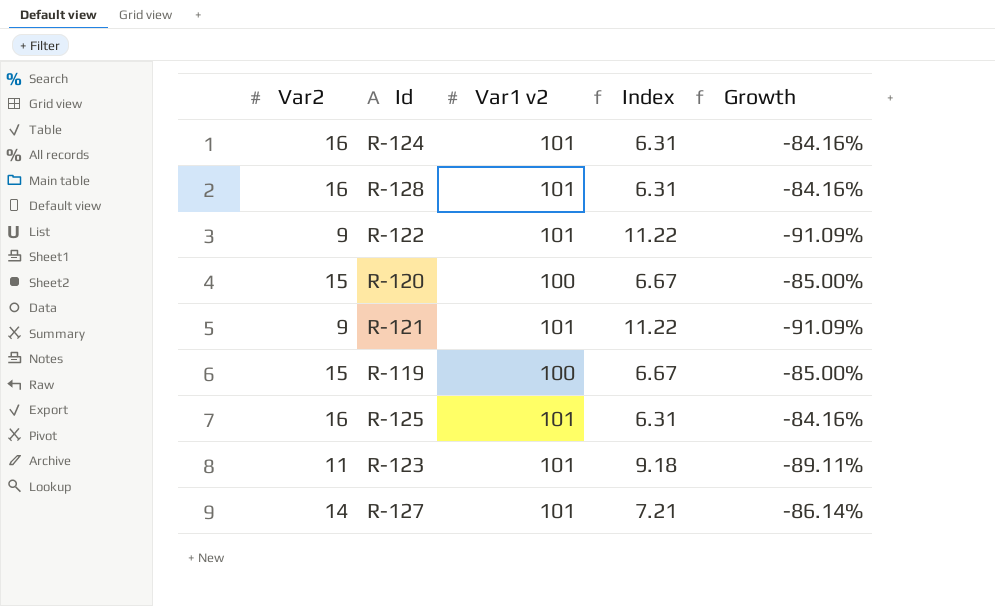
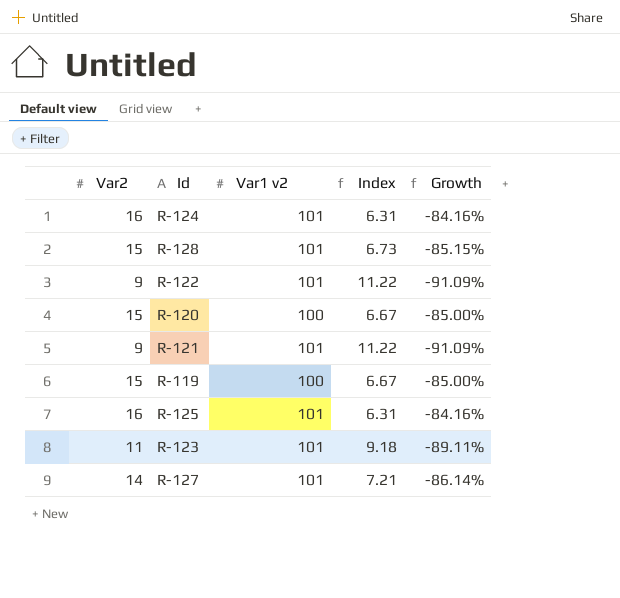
R-128 | Var2: 16 -> 15
R-128 | Index: 6.31 -> 6.73
R-128 | Growth: -84.16% -> -85.15%

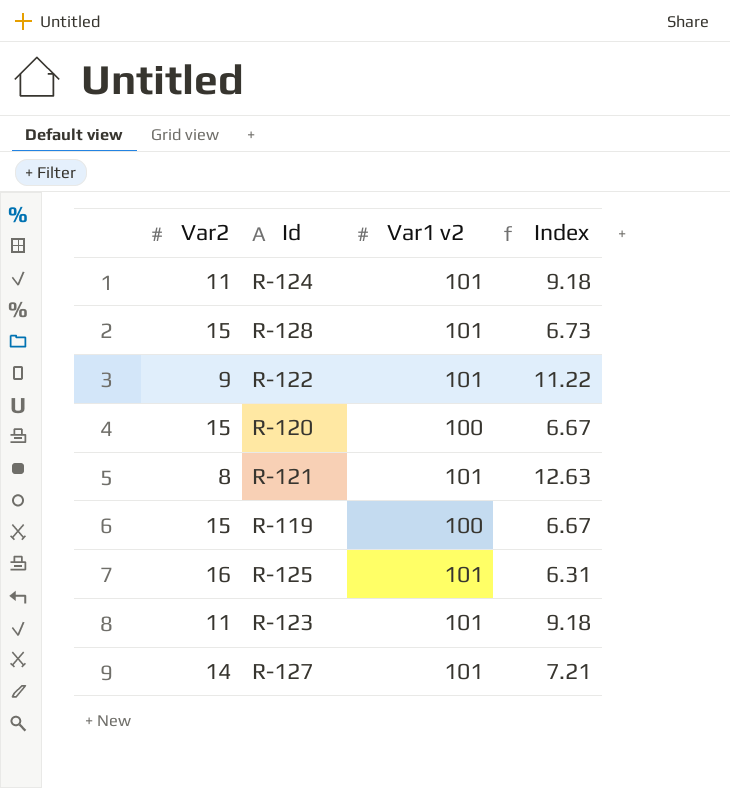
column Growth | formula: ([Var2] - [Var1 v2]) / [Var1 v2] -> none
R-124 | Var2: 16 -> 11
R-124 | Index: 6.31 -> 9.18
R-121 | Var2: 9 -> 8
R-121 | Index: 11.22 -> 12.63

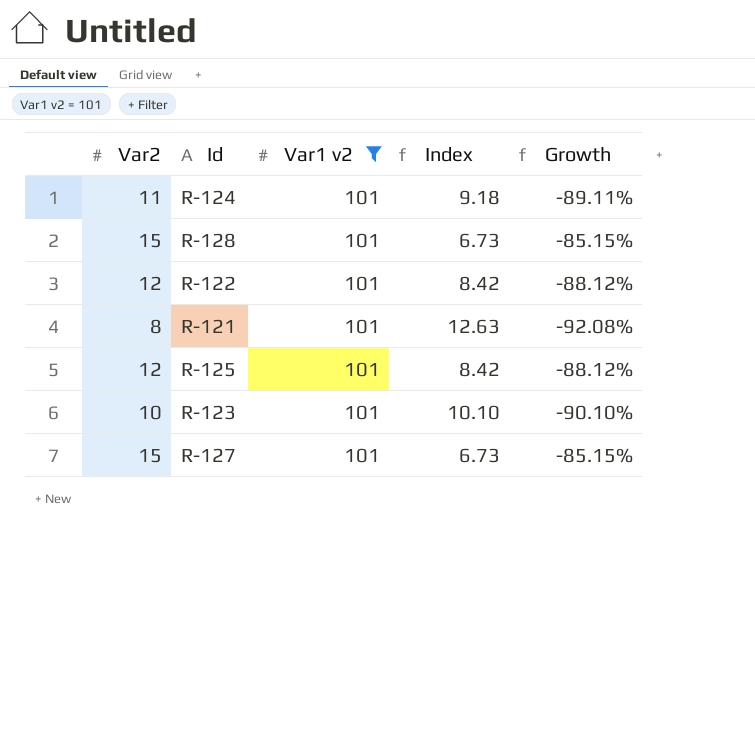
filter: none -> Var1 v2 = 101
column Growth | formula: none -> ([Var2] - [Var1 v2]) / [Var1 v2]
R-122 | Var2: 9 -> 12
R-122 | Index: 11.22 -> 8.42
R-125 | Var2: 16 -> 12
R-125 | Index: 6.31 -> 8.42
R-123 | Var2: 11 -> 10
R-123 | Index: 9.18 -> 10.10
R-127 | Var2: 14 -> 15
R-127 | Index: 7.21 -> 6.73

